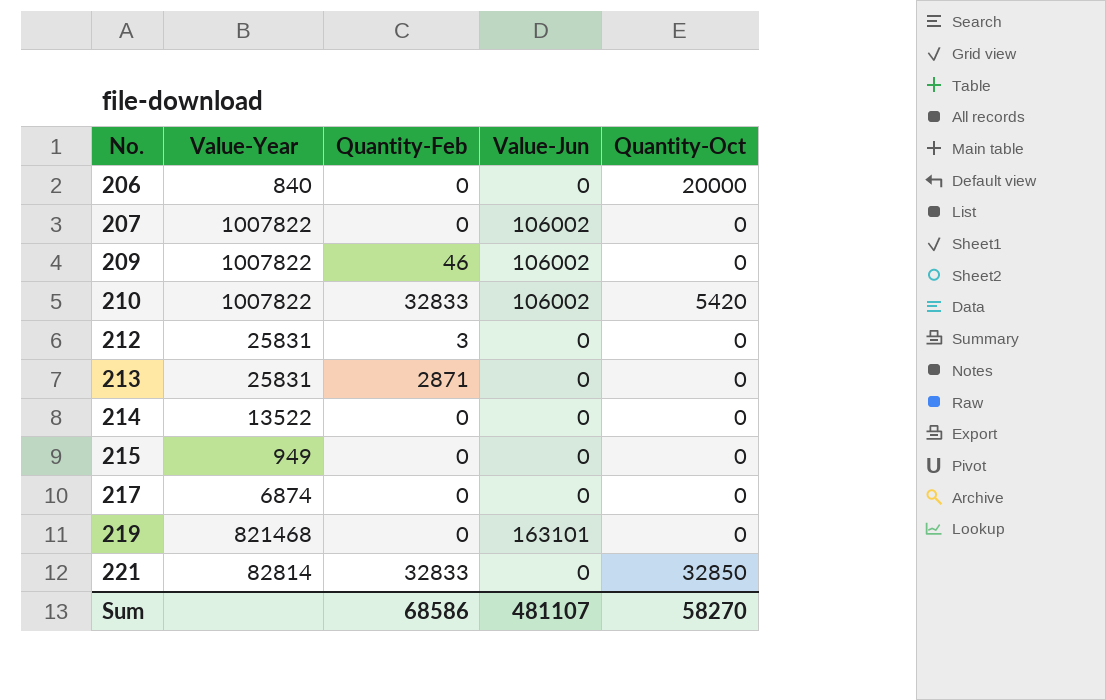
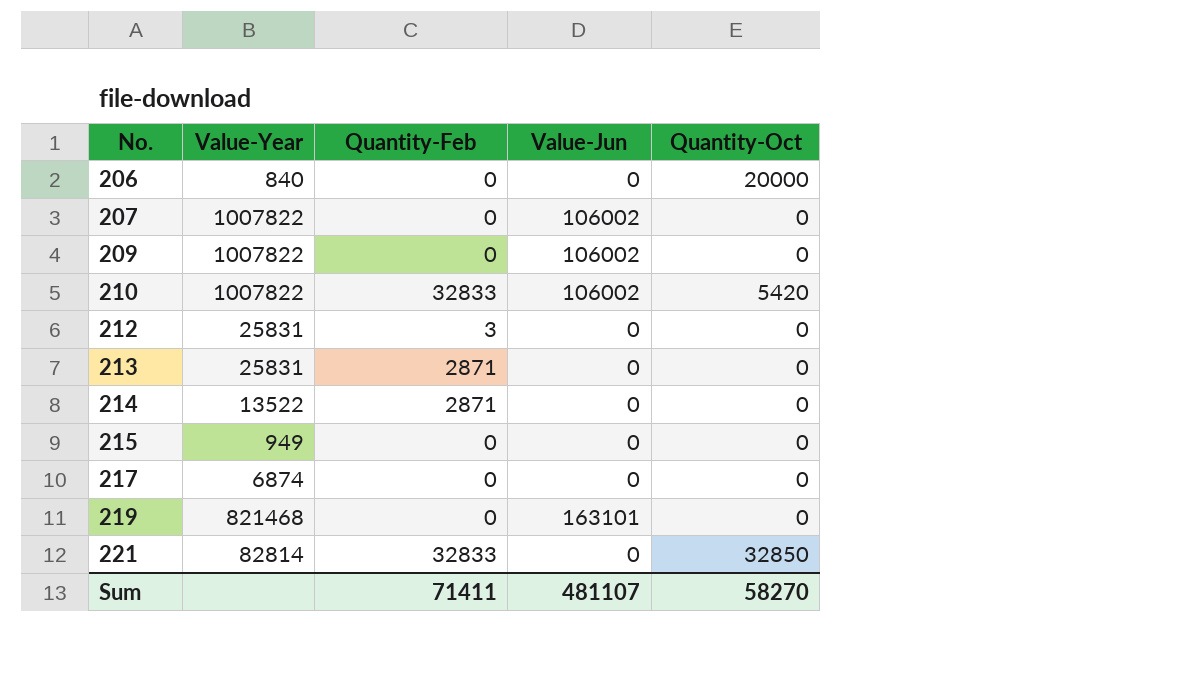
209 | Quantity-Feb: 46 -> 0
214 | Quantity-Feb: 0 -> 2871
Sum | Quantity-Feb: 68586 -> 71411

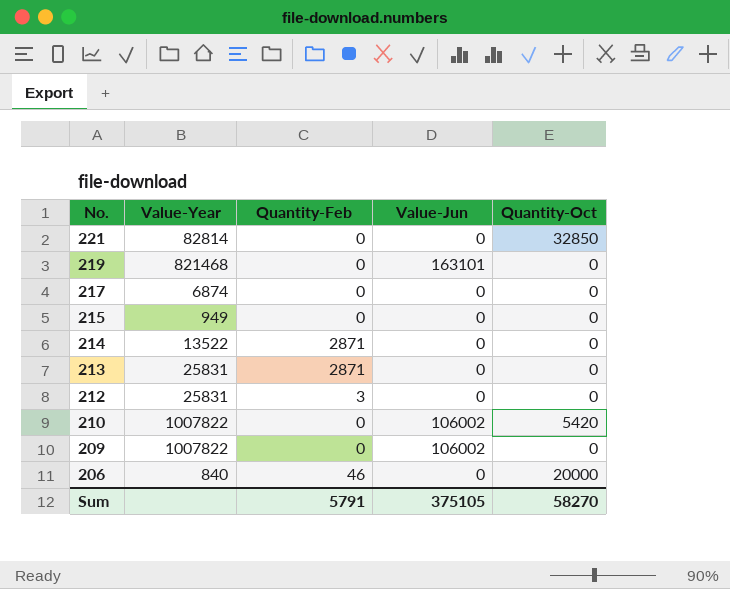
row order: No. ascending -> No. descending
row 207: 1007822 | 0 | 106002 | 0 -> none
221 | Quantity-Feb: 32833 -> 0
210 | Quantity-Feb: 32833 -> 0
206 | Quantity-Feb: 0 -> 46
Sum | Quantity-Feb: 71411 -> 5791
Sum | Value-Jun: 481107 -> 375105

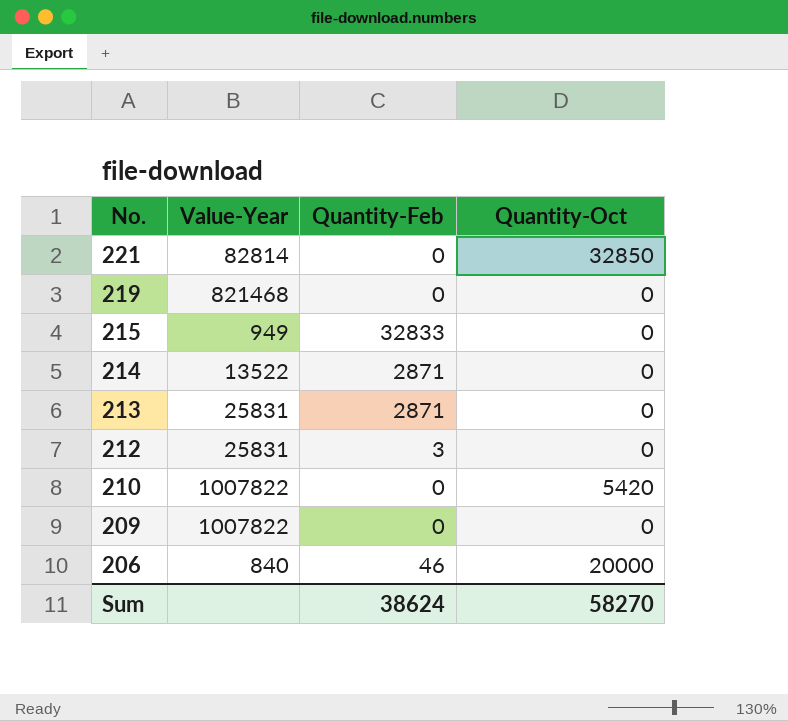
column Value-Jun | position: 4 -> none
row 217: 6874 | 0 | 0 | 0 -> none
215 | Quantity-Feb: 0 -> 32833
Sum | Quantity-Feb: 5791 -> 38624

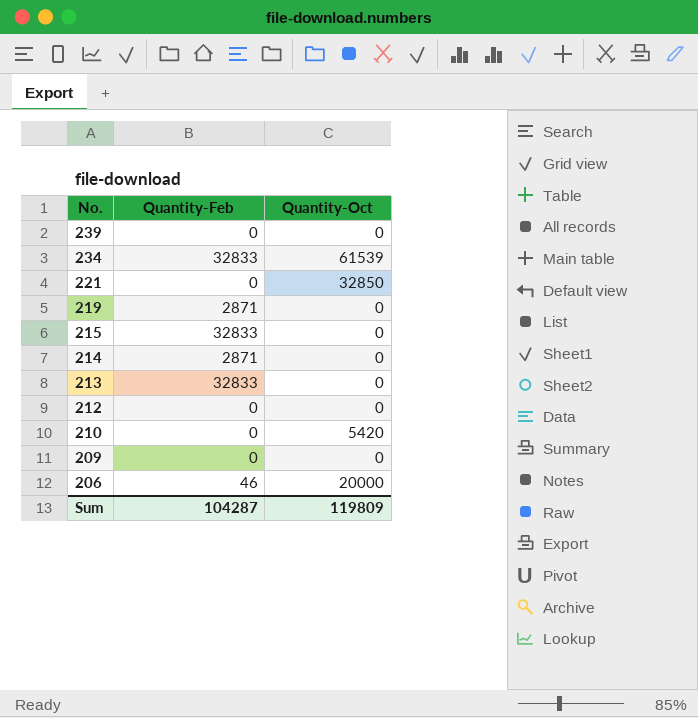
column Value-Year | position: 2 -> none
row 239: none -> 0 | 0
row 234: none -> 32833 | 61539
219 | Quantity-Feb: 0 -> 2871
213 | Quantity-Feb: 2871 -> 32833
212 | Quantity-Feb: 3 -> 0
Sum | Quantity-Feb: 38624 -> 104287
Sum | Quantity-Oct: 58270 -> 119809

